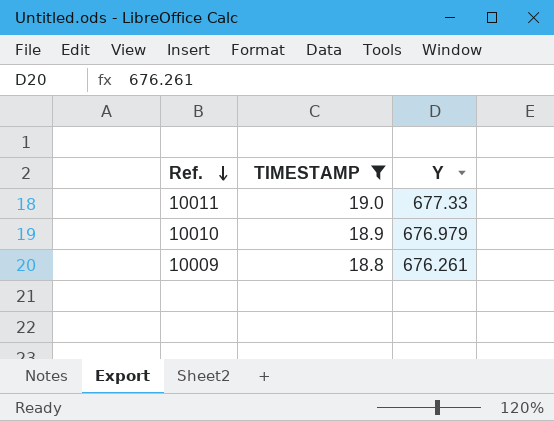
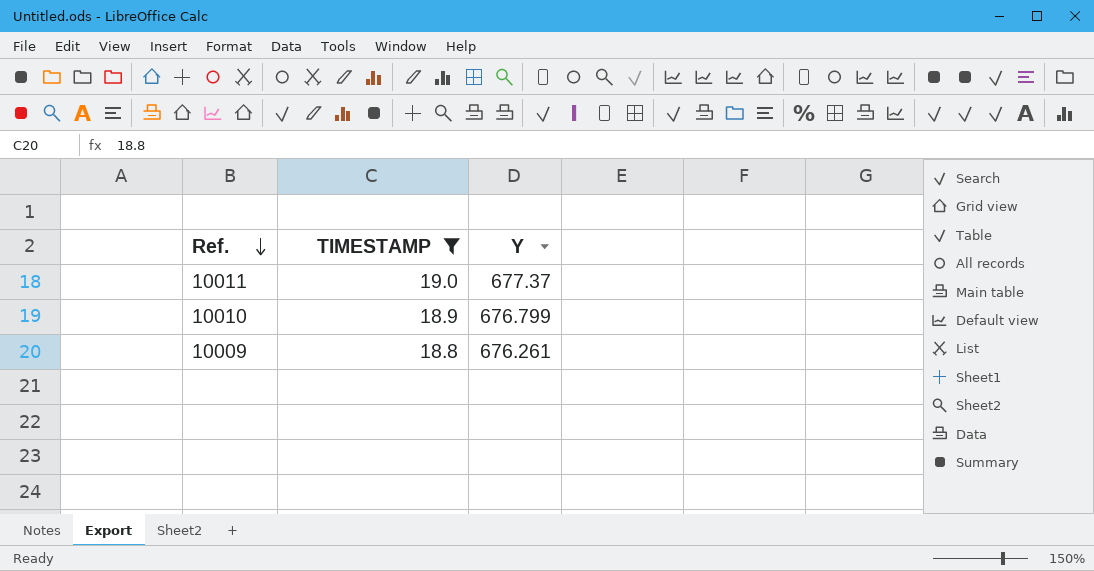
10011 | Y: 677.33 -> 677.37
10010 | Y: 676.979 -> 676.799

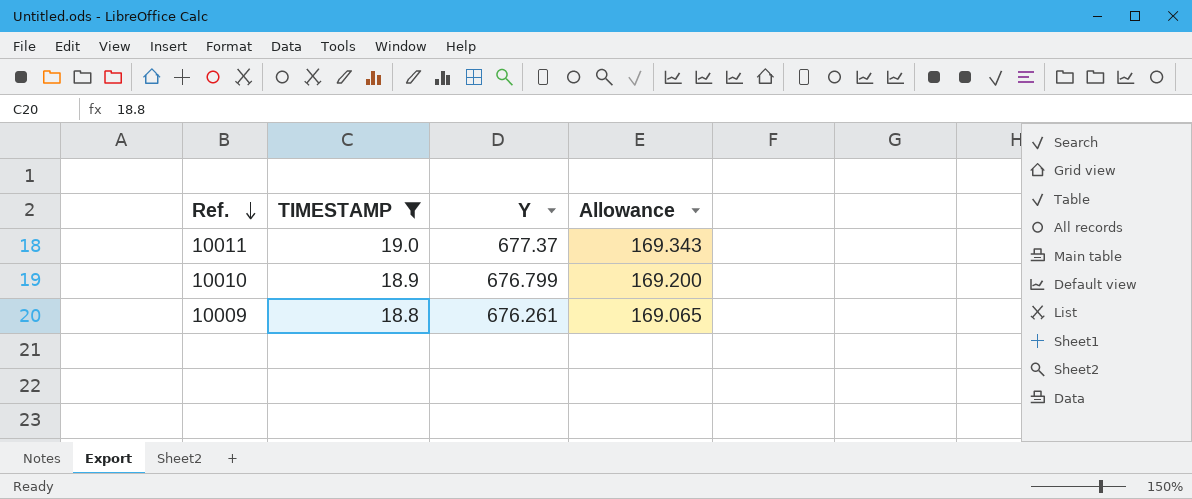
column Allowance | formula: none -> [Y] * 0.25

